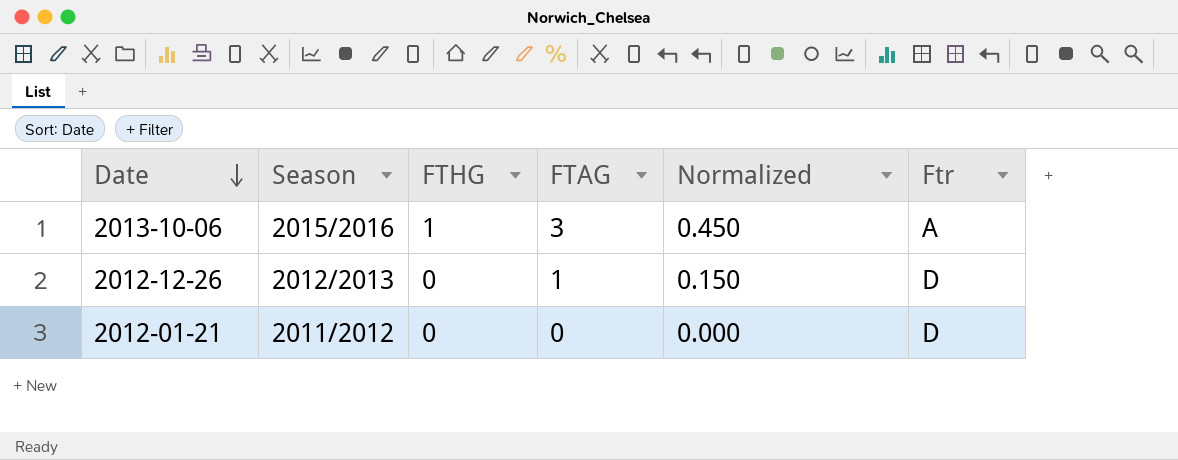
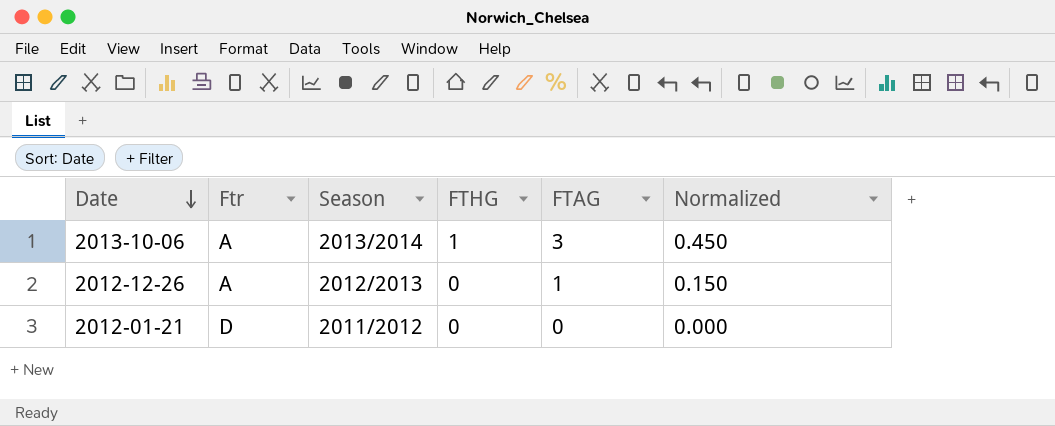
column Ftr | position: 6 -> 2
2013-10-06 | Season: 2015/2016 -> 2013/2014
2012-12-26 | Ftr: D -> A

